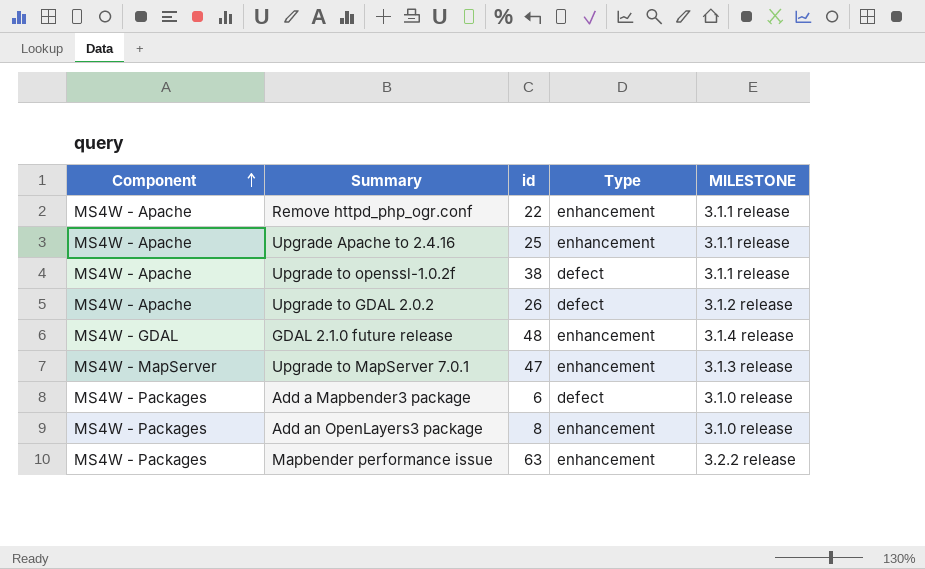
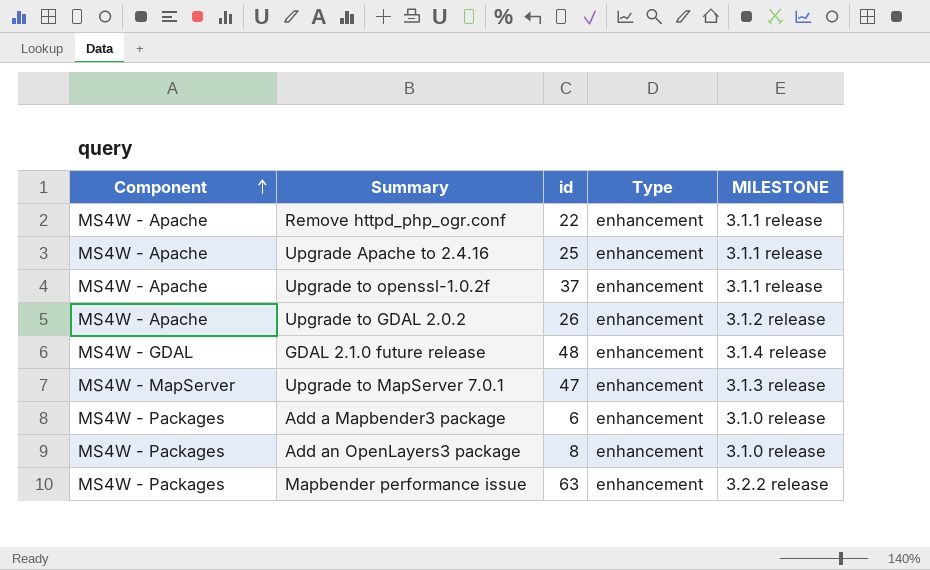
Upgrade to openssl-1.0.2f | id: 38 -> 37
Upgrade to openssl-1.0.2f | Type: defect -> enhancement
Upgrade to GDAL 2.0.2 | Type: defect -> enhancement
Add a Mapbender3 package | Type: defect -> enhancement

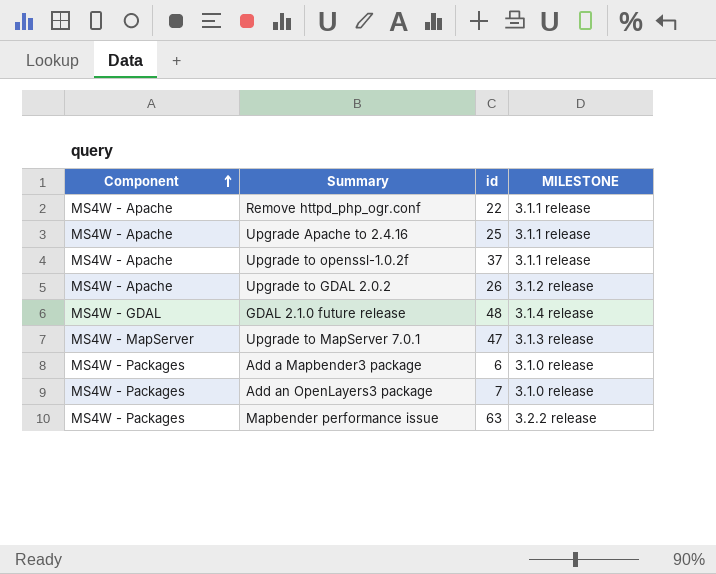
column Type | position: 4 -> none
Add an OpenLayers3 package | id: 8 -> 7

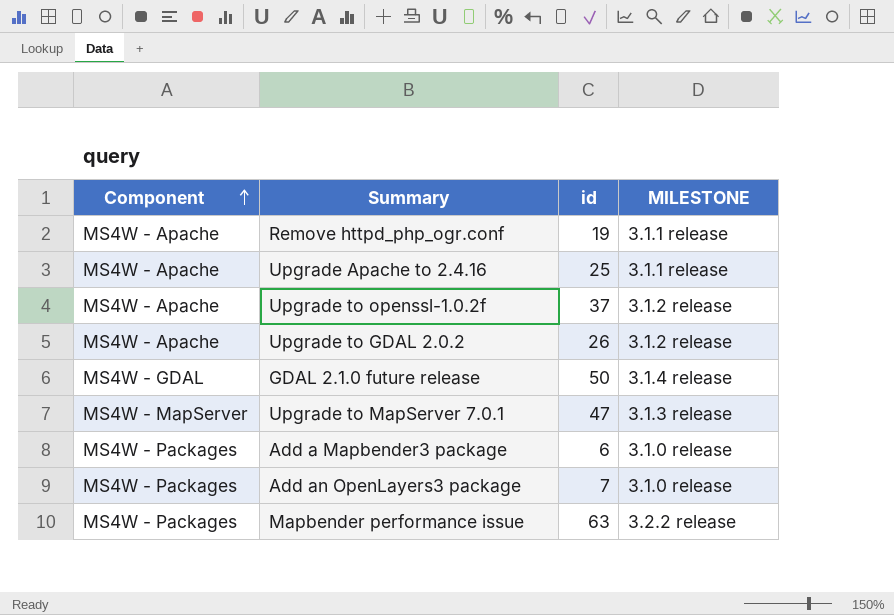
Remove httpd_php_ogr.conf | id: 22 -> 19
Upgrade to openssl-1.0.2f | MILESTONE: 3.1.1 release -> 3.1.2 release
GDAL 2.1.0 future release | id: 48 -> 50

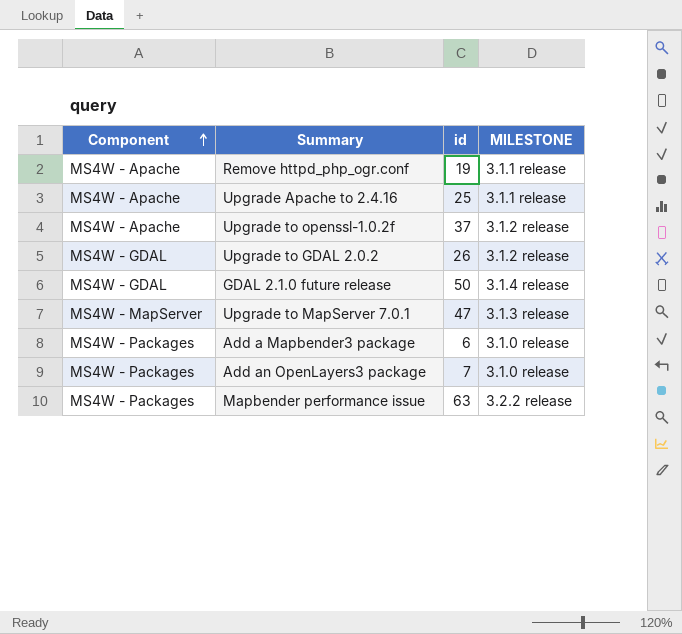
Upgrade to GDAL 2.0.2 | Component: MS4W - Apache -> MS4W - GDAL

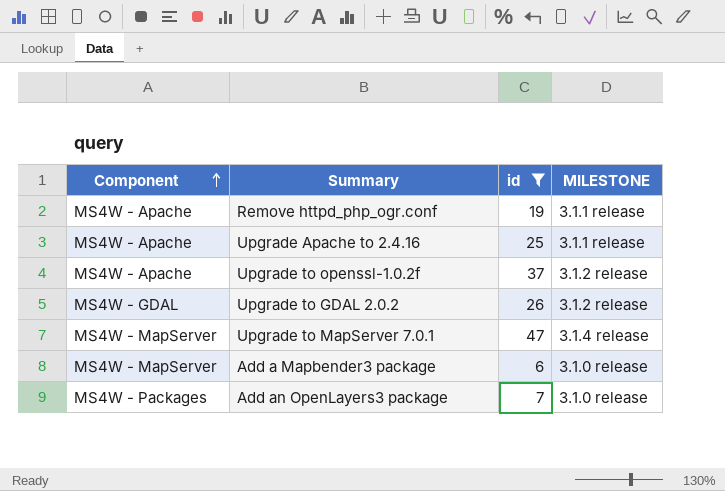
filter: none -> id <= 47
Upgrade to MapServer 7.0.1 | MILESTONE: 3.1.3 release -> 3.1.4 release
Add a Mapbender3 package | Component: MS4W - Packages -> MS4W - MapServer

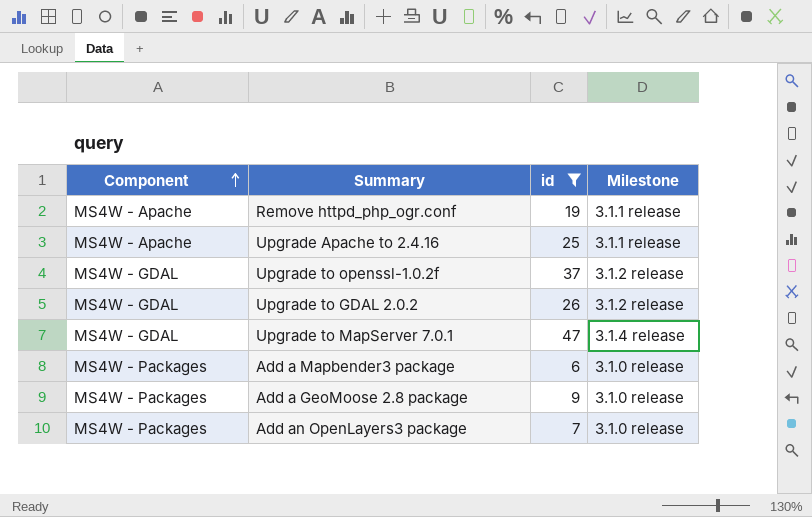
column name: MILESTONE -> Milestone
Upgrade to openssl-1.0.2f | Component: MS4W - Apache -> MS4W - GDAL
Upgrade to MapServer 7.0.1 | Component: MS4W - MapServer -> MS4W - GDAL
Add a Mapbender3 package | Component: MS4W - MapServer -> MS4W - Packages
row Add a GeoMoose 2.8 package: none -> MS4W - Packages | 9 | 3.1.0 release

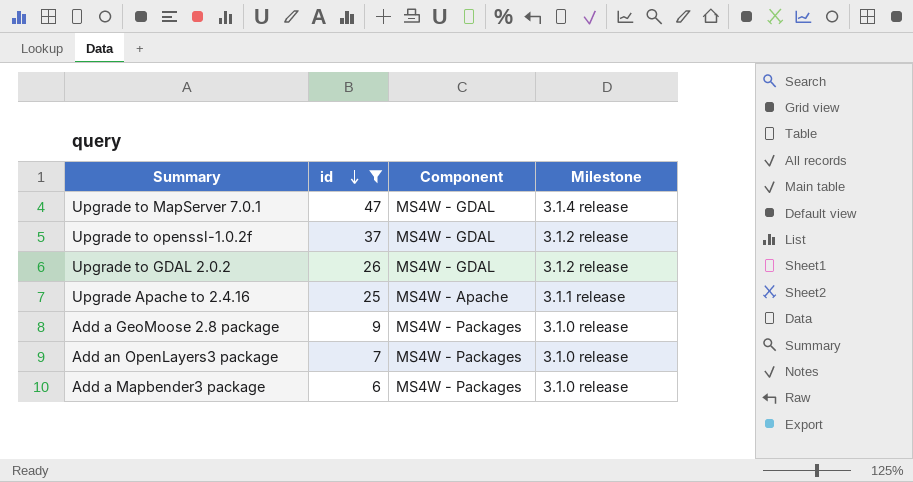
row order: Component ascending -> id descending
column Component | position: 1 -> 3
row Remove httpd_php_ogr.conf: MS4W - Apache | 19 | 3.1.1 release -> none

